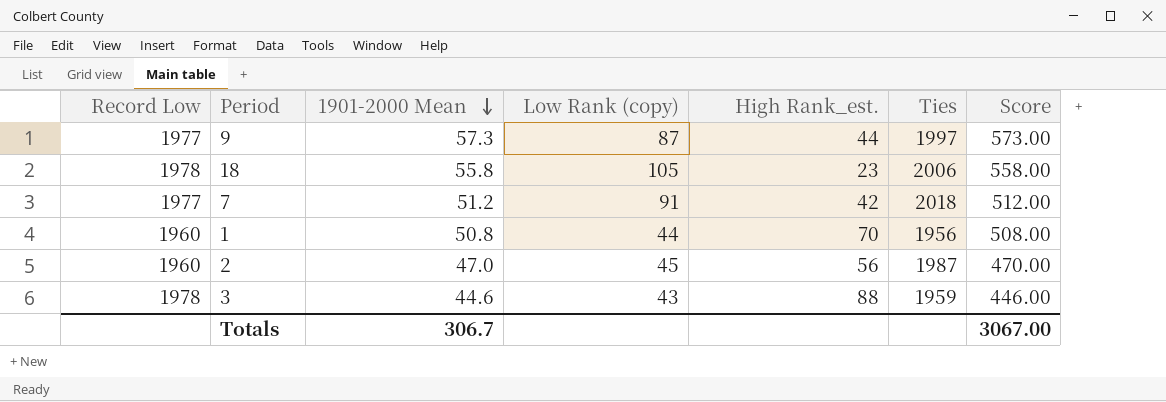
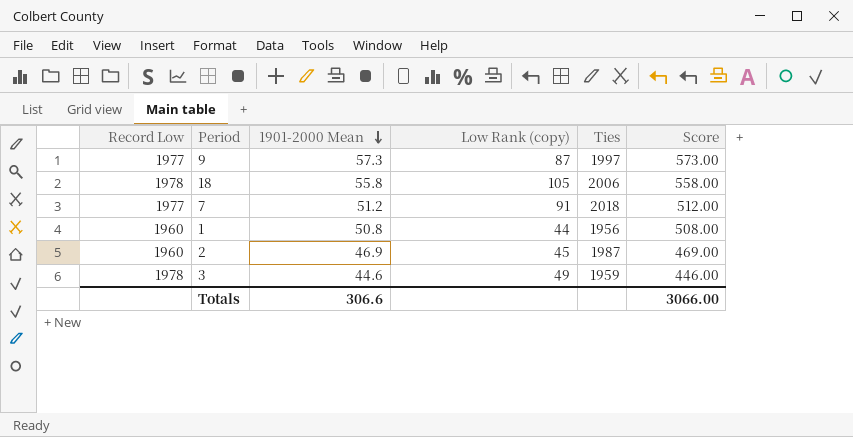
column High Rank_est. | position: 5 -> none
2 | 1901-2000 Mean: 47.0 -> 46.9
2 | Score: 470.00 -> 469.00
3 | Low Rank (copy): 43 -> 49
Totals | 1901-2000 Mean: 306.7 -> 306.6
Totals | Score: 3067.00 -> 3066.00

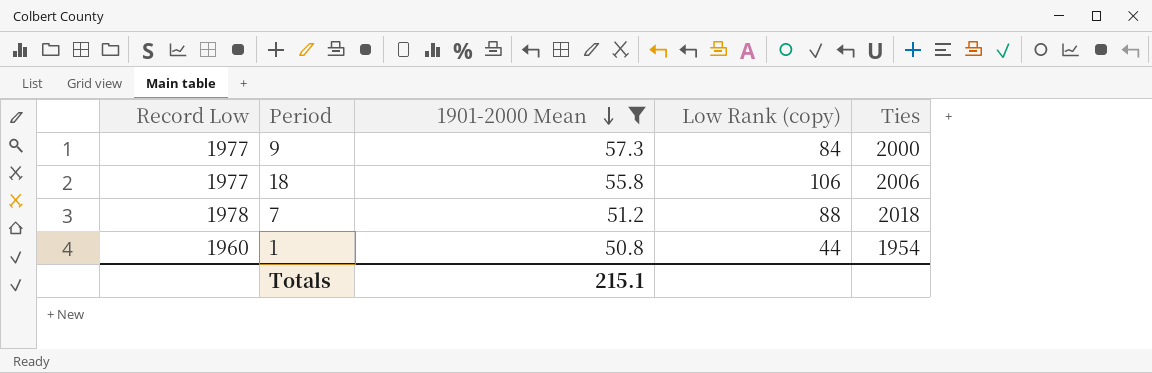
filter: none -> 1901-2000 Mean >= 50.8
column Score | formula: [1901-2000 Mean] * 10 -> none
9 | Low Rank (copy): 87 -> 84
9 | Ties: 1997 -> 2000
18 | Record Low: 1978 -> 1977
18 | Low Rank (copy): 105 -> 106
7 | Record Low: 1977 -> 1978
7 | Low Rank (copy): 91 -> 88
1 | Ties: 1956 -> 1954
Totals | 1901-2000 Mean: 306.6 -> 215.1

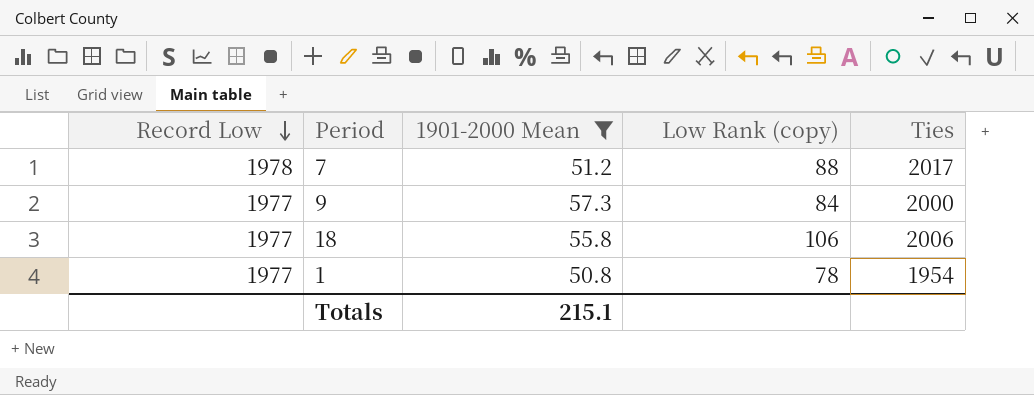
row order: 1901-2000 Mean descending -> Record Low descending
7 | Ties: 2018 -> 2017
1 | Record Low: 1960 -> 1977
1 | Low Rank (copy): 44 -> 78

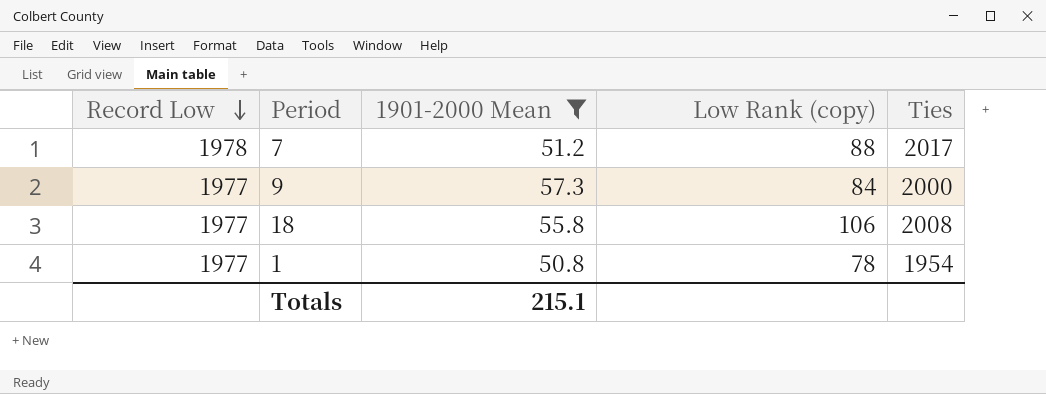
18 | Ties: 2006 -> 2008

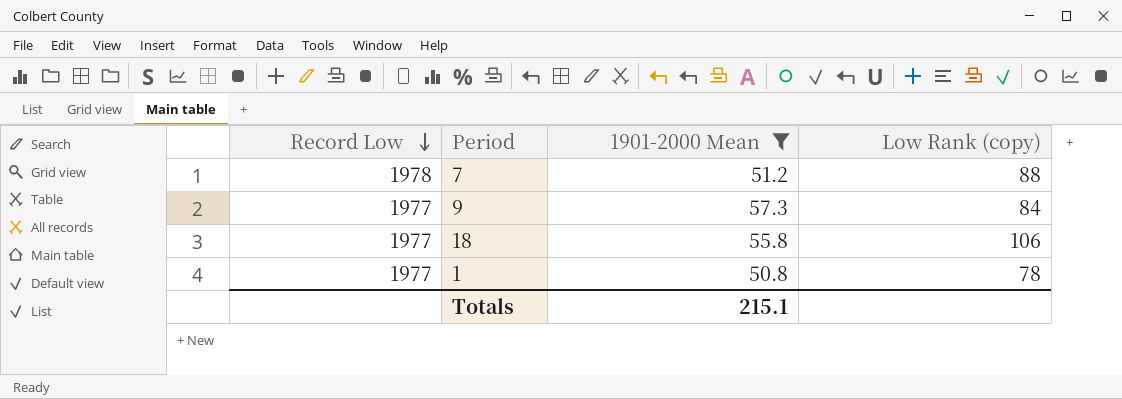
column Ties | position: 5 -> none

